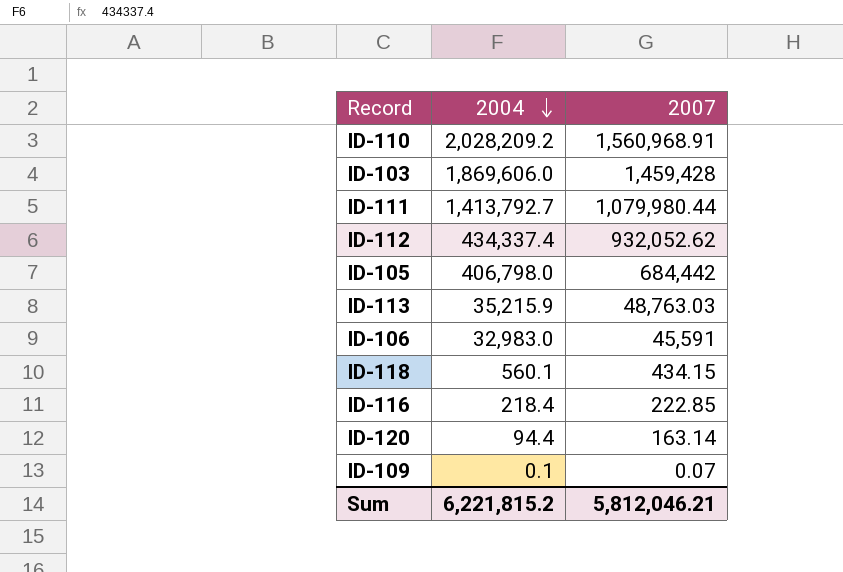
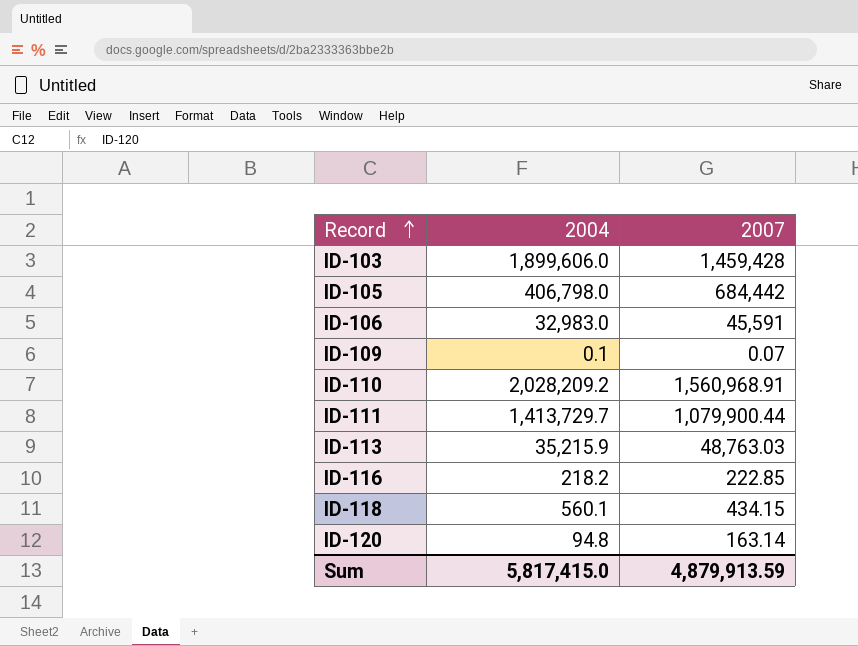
row order: 2004 descending -> Record ascending
row ID-112: 434,337.4 | 932,052.62 -> none
ID-103 | 2004: 1,869,606.0 -> 1,899,606.0
ID-111 | 2004: 1,413,792.7 -> 1,413,729.7
ID-111 | 2007: 1,079,980.44 -> 1,079,900.44
ID-116 | 2004: 218.4 -> 218.2
ID-120 | 2004: 94.4 -> 94.8
Sum | 2004: 6,221,815.2 -> 5,817,415.0
Sum | 2007: 5,812,046.21 -> 4,879,913.59

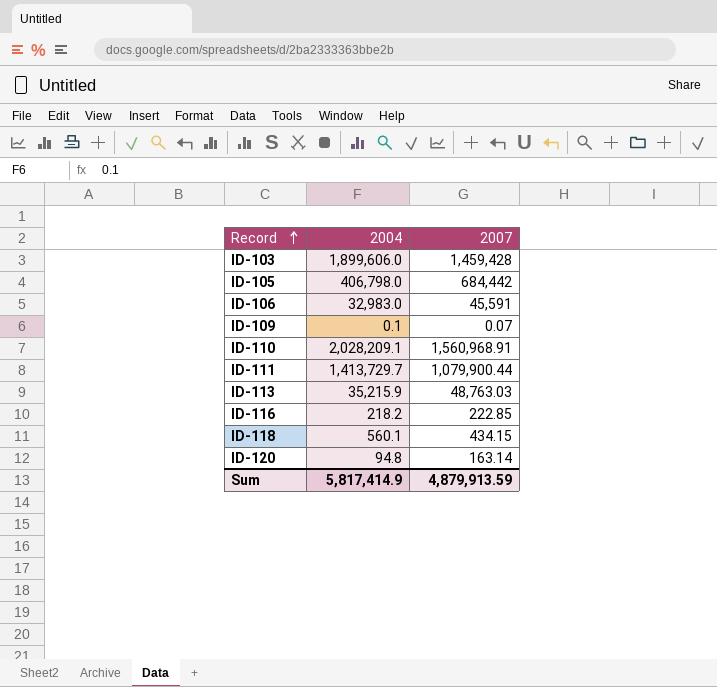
ID-110 | 2004: 2,028,209.2 -> 2,028,209.1
Sum | 2004: 5,817,415.0 -> 5,817,414.9

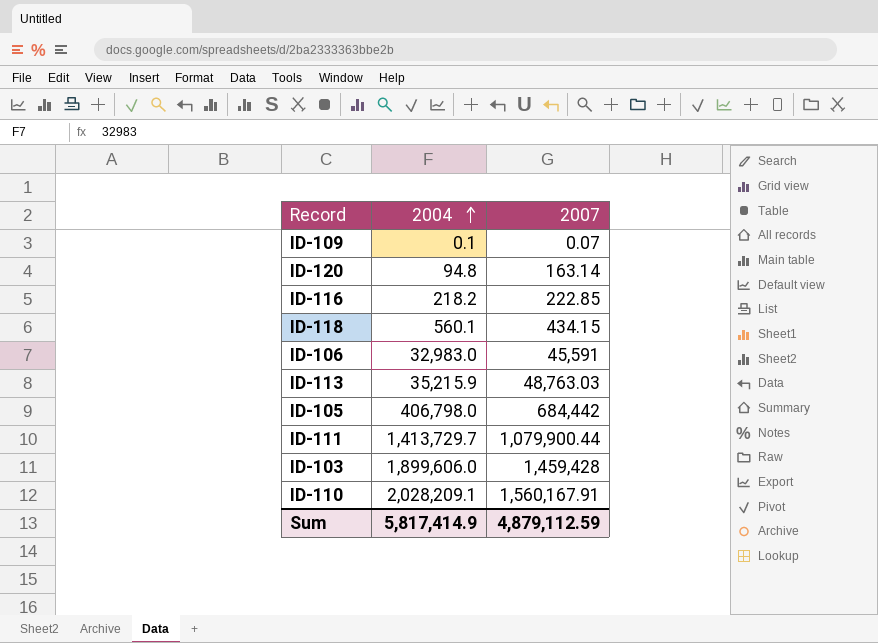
row order: Record ascending -> 2004 ascending
ID-110 | 2007: 1,560,968.91 -> 1,560,167.91
Sum | 2007: 4,879,913.59 -> 4,879,112.59

